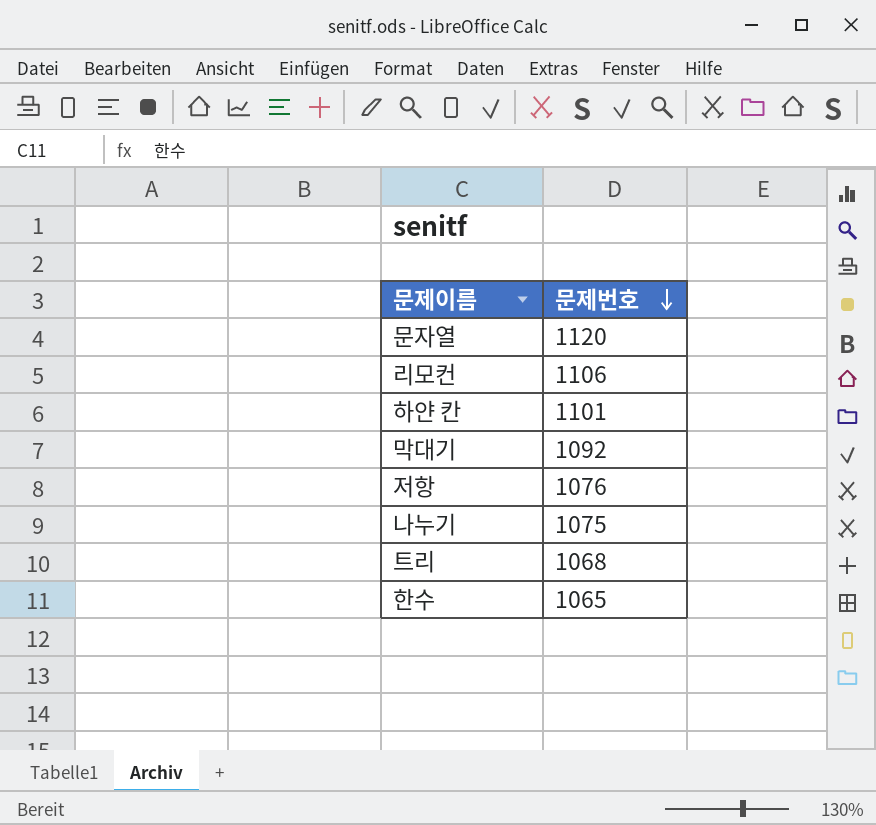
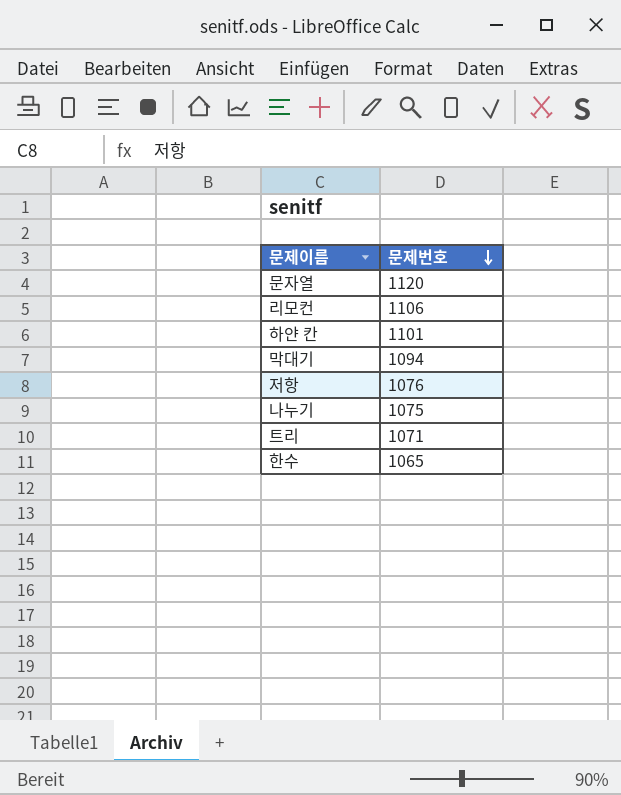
막대기 | 문제번호: 1092 -> 1094
트리 | 문제번호: 1068 -> 1071

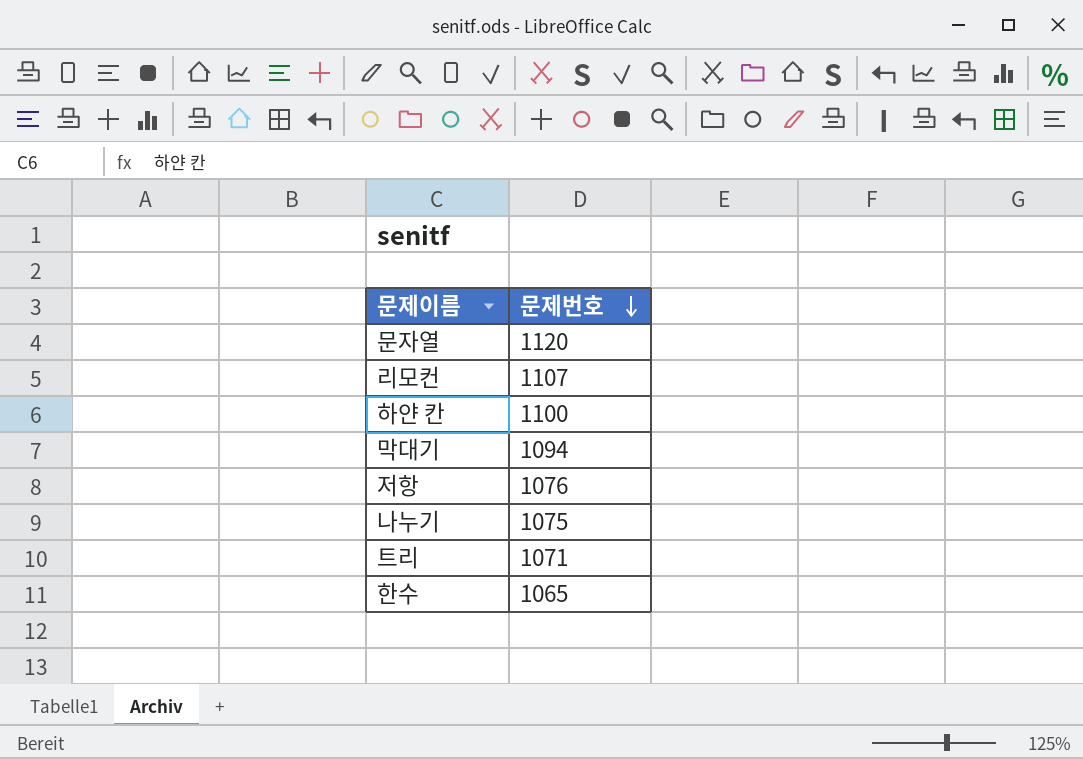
리모컨 | 문제번호: 1106 -> 1107
하얀 칸 | 문제번호: 1101 -> 1100

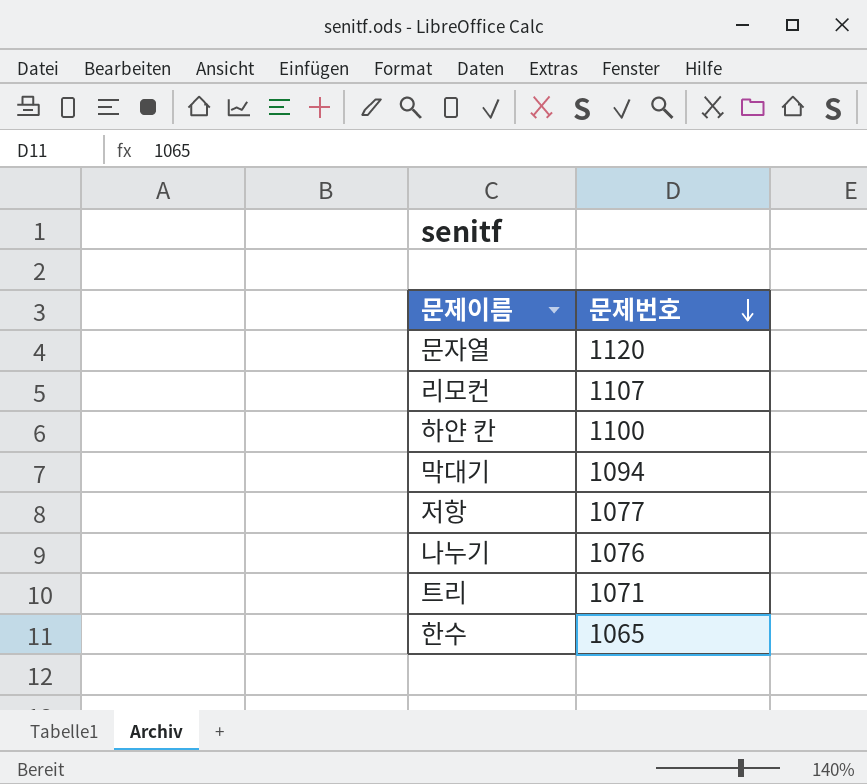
저항 | 문제번호: 1076 -> 1077
나누기 | 문제번호: 1075 -> 1076

